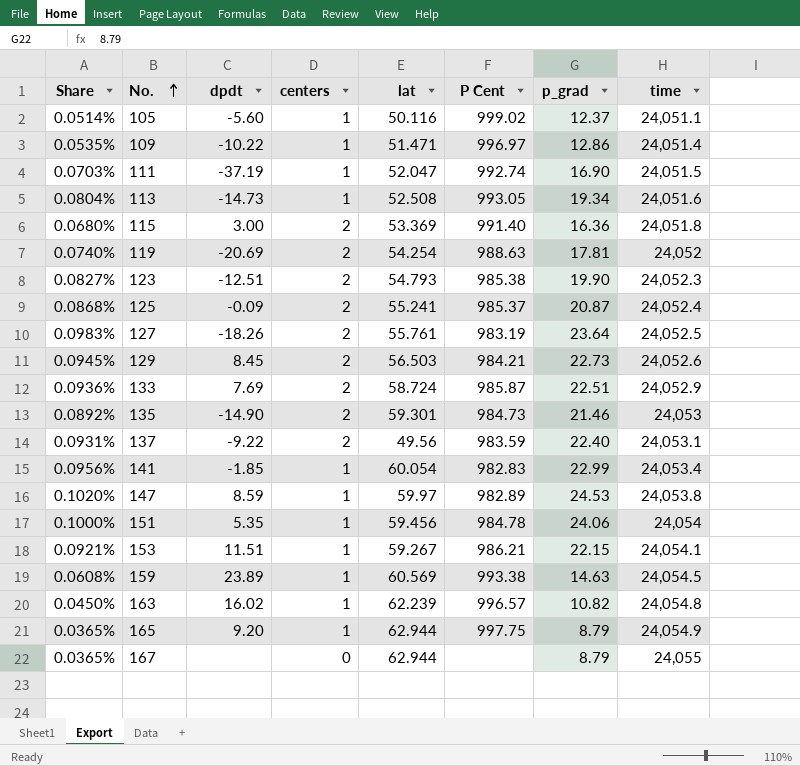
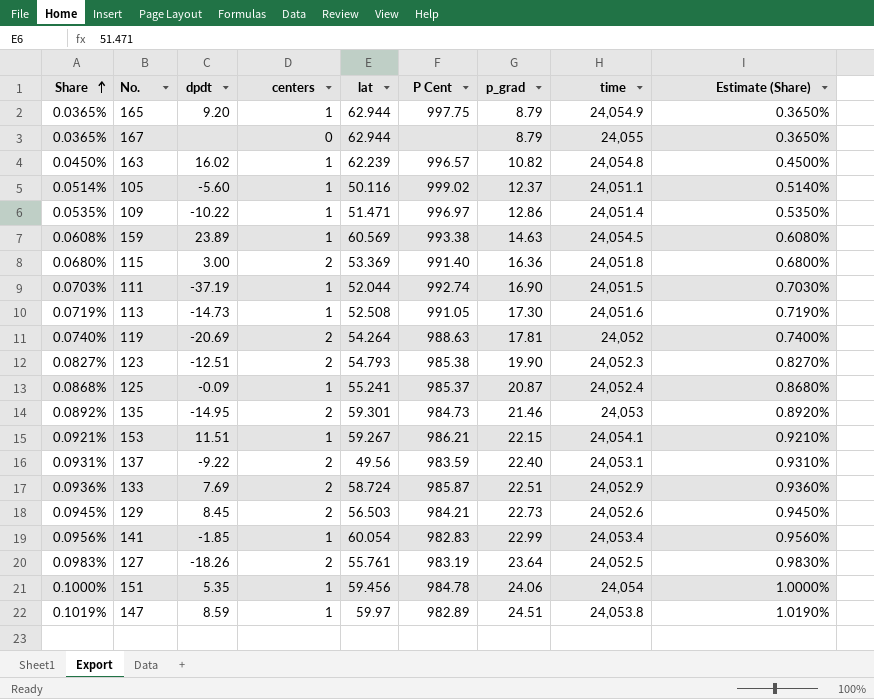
row order: No. ascending -> Share ascending
column Estimate (Share) | formula: none -> [Share] * 10
111 | lat: 52.047 -> 52.044
113 | Share: 0.0804% -> 0.0719%
113 | P Cent: 993.05 -> 991.05
113 | p_grad: 19.34 -> 17.30
119 | lat: 54.254 -> 54.264
125 | centers: 2 -> 1
135 | dpdt: -14.90 -> -14.95
147 | Share: 0.1020% -> 0.1019%
147 | p_grad: 24.53 -> 24.51

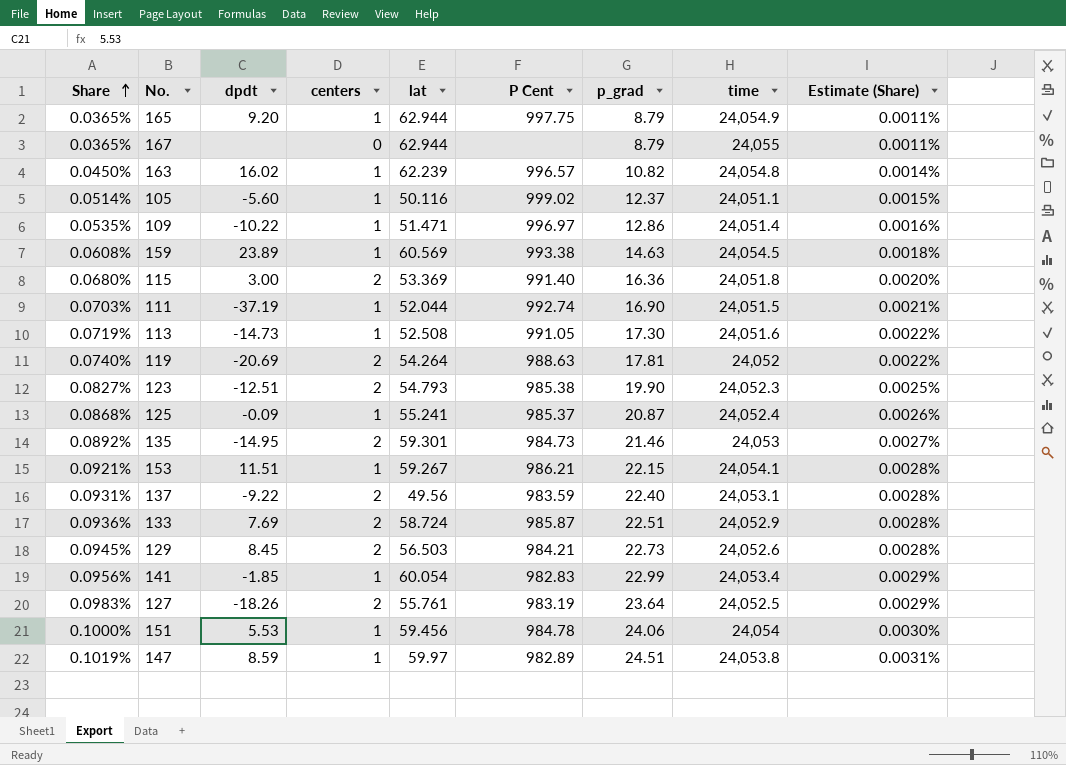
column Estimate (Share) | formula: [Share] * 10 -> [Share] * 0.03
151 | dpdt: 5.35 -> 5.53

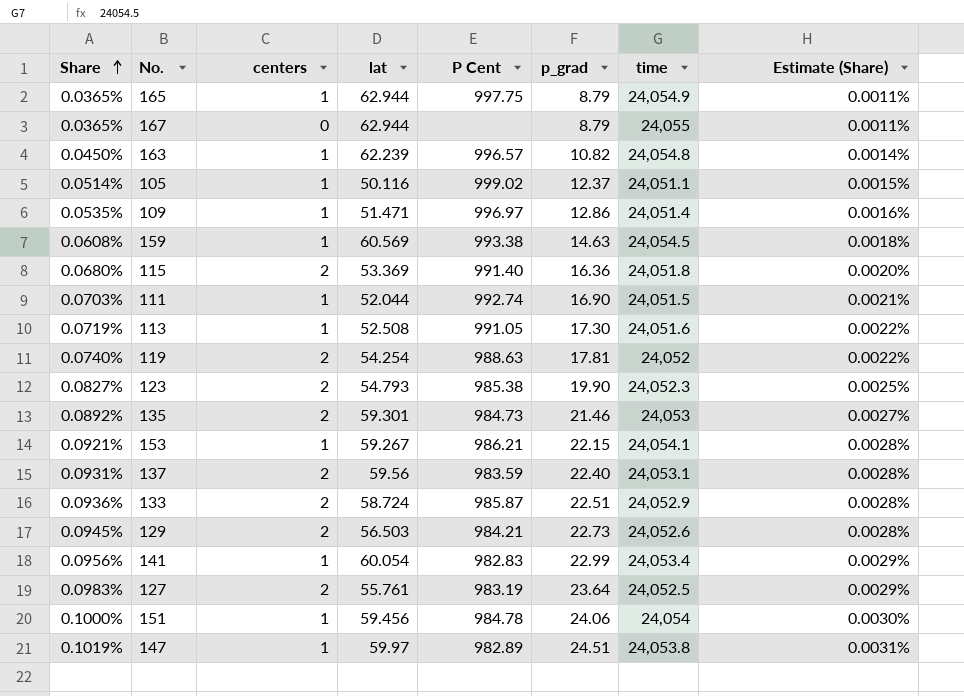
column dpdt | position: 3 -> none
row 125: 0.0868% | -0.09 | 1 | 55.241 | 985.37 | 20.87 | 24,052.4 | 0.0026% -> none
119 | lat: 54.264 -> 54.254
137 | lat: 49.56 -> 59.56

